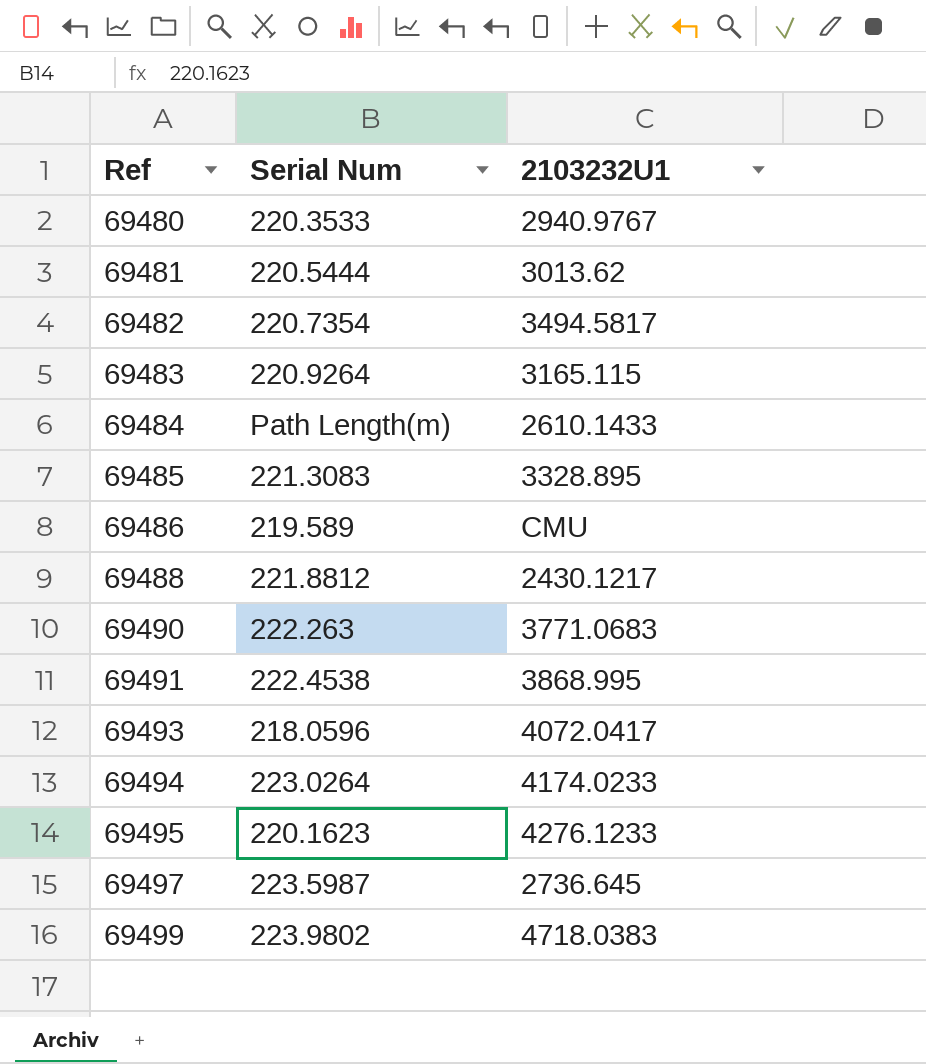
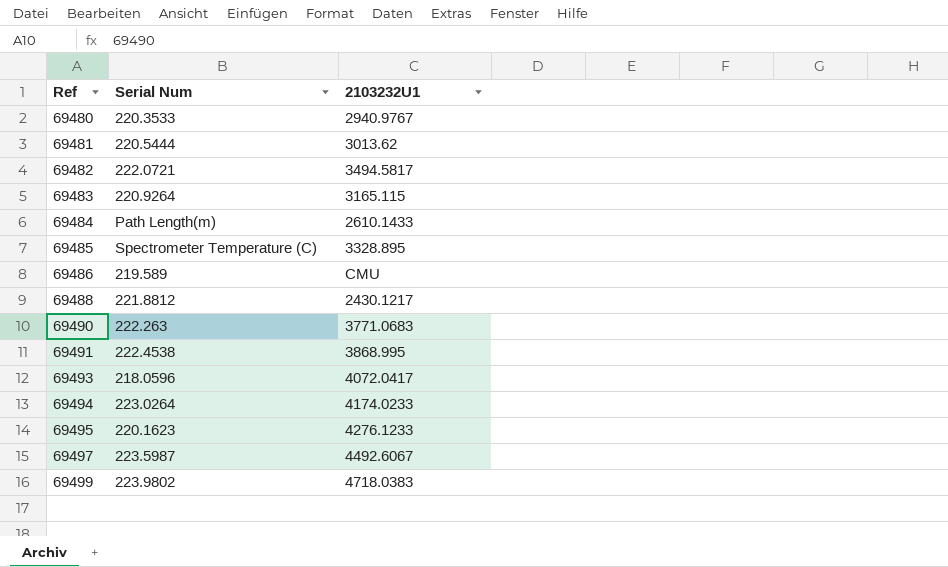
69482 | Serial Num: 220.7354 -> 222.0721
69485 | Serial Num: 221.3083 -> Spectrometer Temperature (C)
69497 | 2103232U1: 2736.645 -> 4492.6067

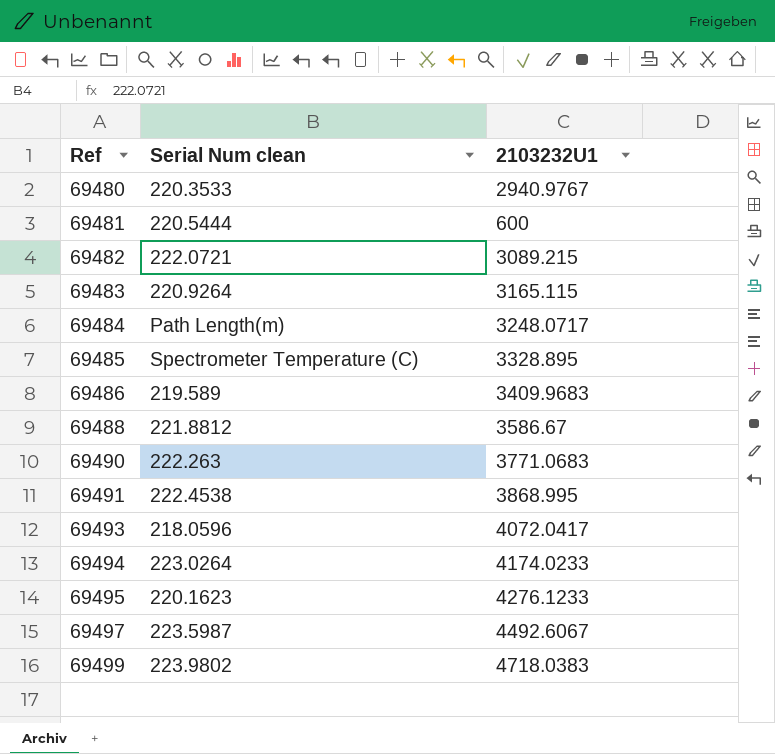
column name: Serial Num -> Serial Num clean
69481 | 2103232U1: 3013.62 -> 600
69482 | 2103232U1: 3494.5817 -> 3089.215
69484 | 2103232U1: 2610.1433 -> 3248.0717
69486 | 2103232U1: CMU -> 3409.9683
69488 | 2103232U1: 2430.1217 -> 3586.67

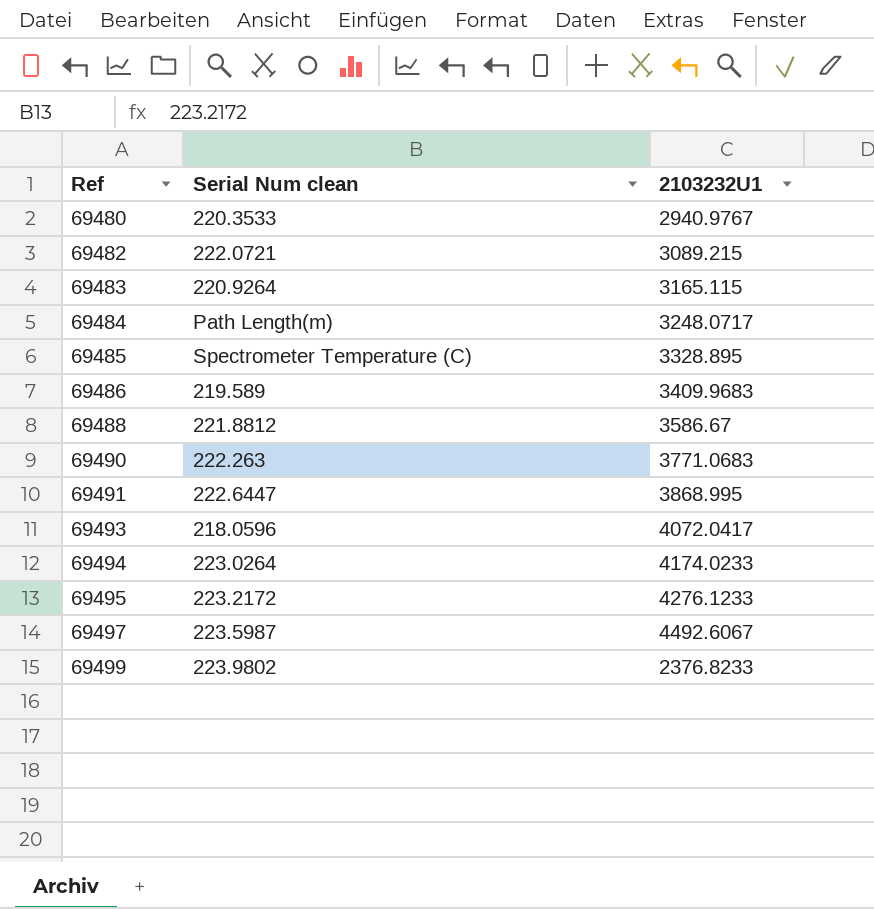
row 69481: 220.5444 | 600 -> none
69491 | Serial Num clean: 222.4538 -> 222.6447
69495 | Serial Num clean: 220.1623 -> 223.2172
69499 | 2103232U1: 4718.0383 -> 2376.8233

